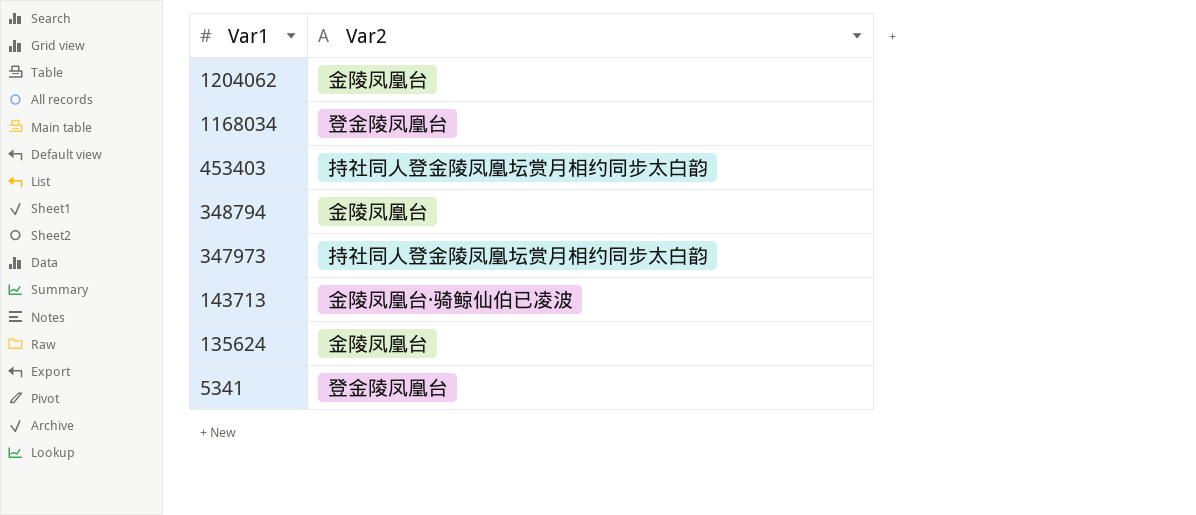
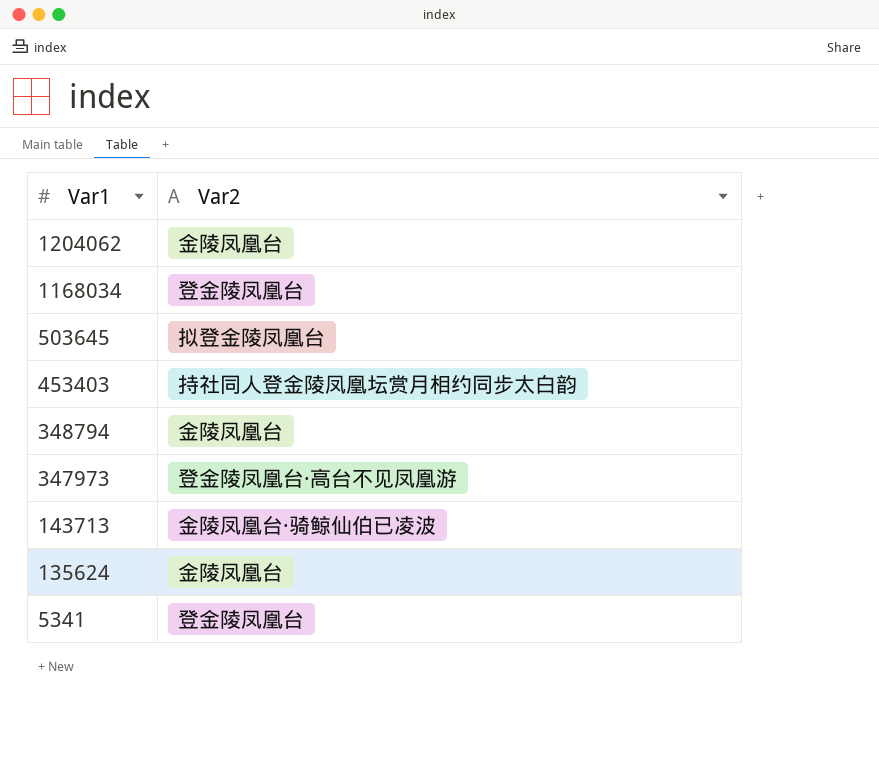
row 503645: none -> 拟登金陵凤凰台
347973 | Var2: 持社同人登金陵凤凰坛赏月相约同步太白韵 -> 登金陵凤凰台·高台不见凤凰游

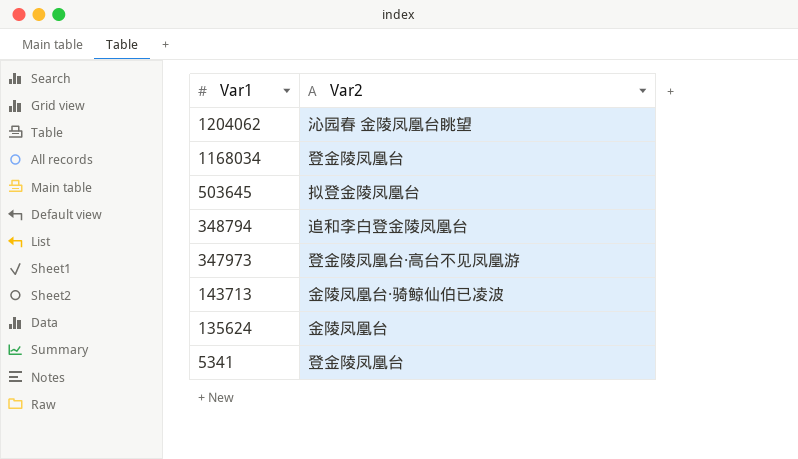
row 453403: 持社同人登金陵凤凰坛赏月相约同步太白韵 -> none
1204062 | Var2: 金陵凤凰台 -> 沁园春 金陵凤凰台眺望
348794 | Var2: 金陵凤凰台 -> 追和李白登金陵凤凰台

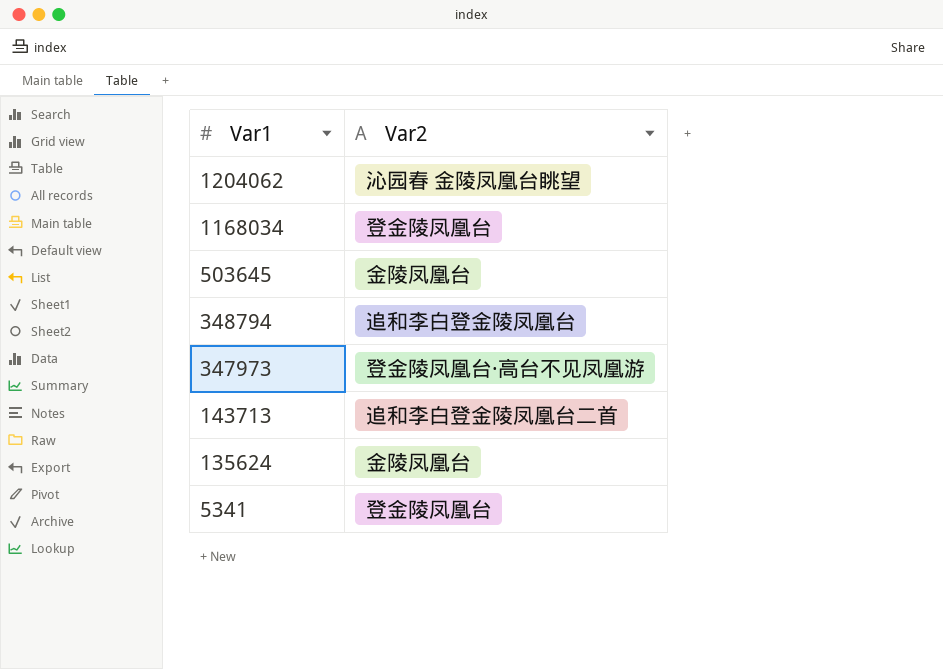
503645 | Var2: 拟登金陵凤凰台 -> 金陵凤凰台
143713 | Var2: 金陵凤凰台·骑鲸仙伯已凌波 -> 追和李白登金陵凤凰台二首

